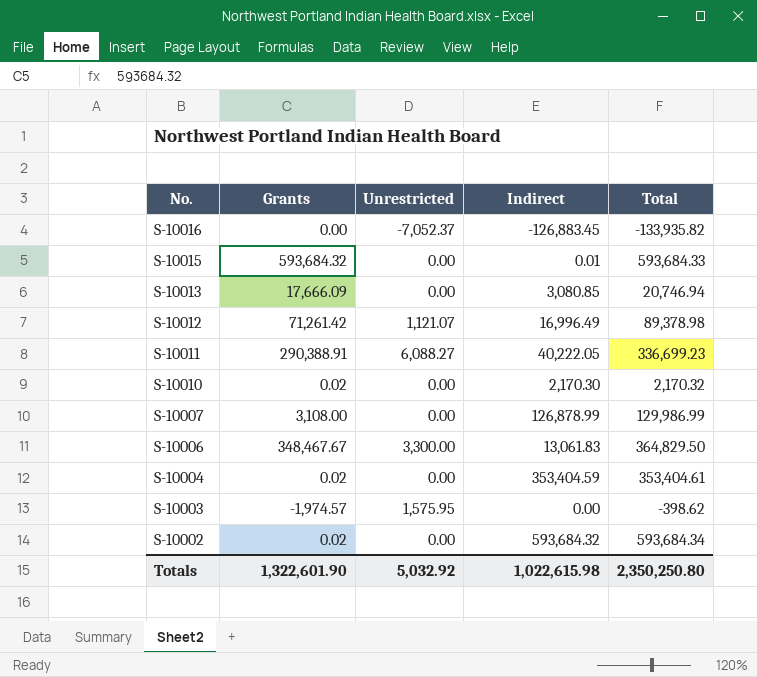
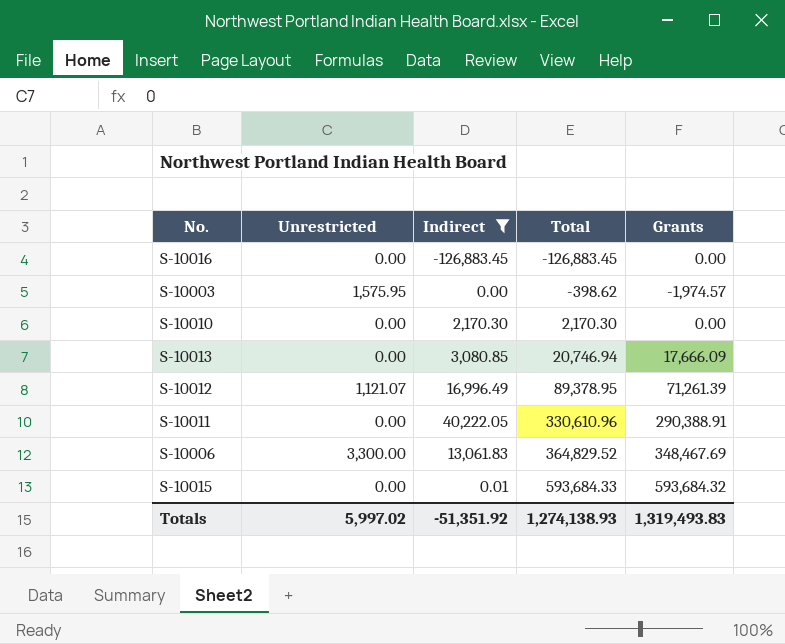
filter: none -> Indirect <= 40,222.05
row order: No. descending -> Total ascending
column Grants | position: 2 -> 5
S-10016 | Unrestricted: -7,052.37 -> 0.00
S-10016 | Total: -133,935.82 -> -126,883.45
S-10010 | Total: 2,170.32 -> 2,170.30
S-10010 | Grants: 0.02 -> 0.00
S-10012 | Total: 89,378.98 -> 89,378.95
S-10012 | Grants: 71,261.42 -> 71,261.39
S-10011 | Unrestricted: 6,088.27 -> 0.00
S-10011 | Total: 336,699.23 -> 330,610.96
S-10006 | Total: 364,829.50 -> 364,829.52
S-10006 | Grants: 348,467.67 -> 348,467.69
Totals | Unrestricted: 5,032.92 -> 5,997.02
Totals | Indirect: 1,022,615.98 -> -51,351.92
Totals | Total: 2,350,250.80 -> 1,274,138.93
Totals | Grants: 1,322,601.90 -> 1,319,493.83

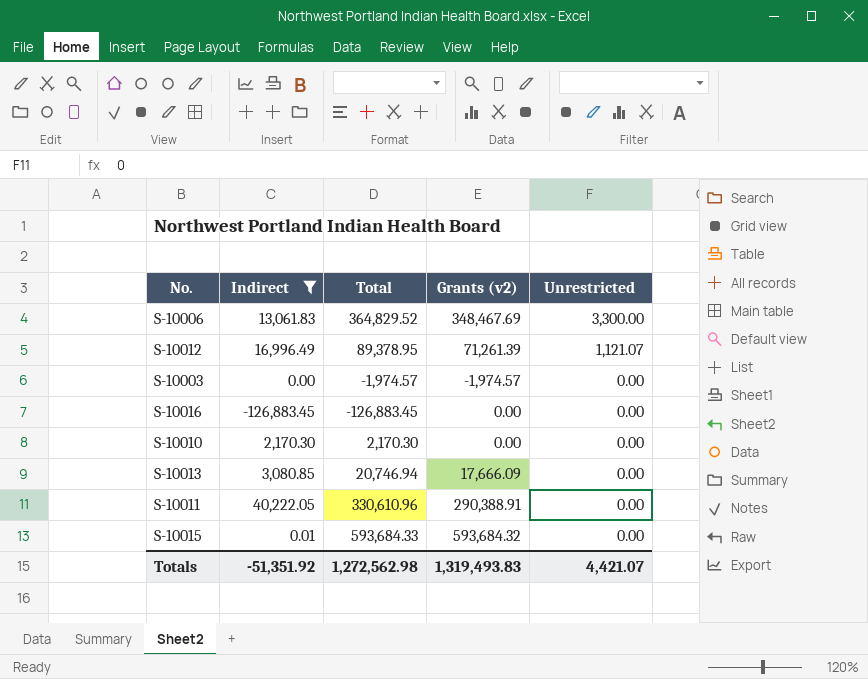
row order: Total ascending -> Unrestricted descending
column name: Grants -> Grants (v2)
column Unrestricted | position: 2 -> 5
S-10003 | Total: -398.62 -> -1,974.57
S-10003 | Unrestricted: 1,575.95 -> 0.00
Totals | Total: 1,274,138.93 -> 1,272,562.98
Totals | Unrestricted: 5,997.02 -> 4,421.07

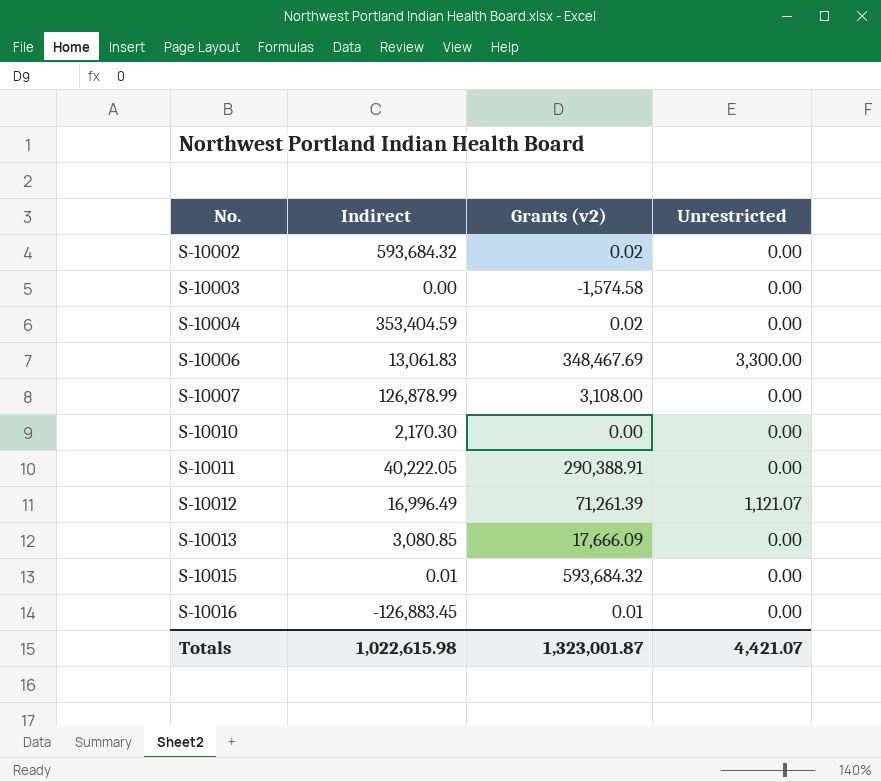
filter: Indirect <= 40,222.05 -> none
row order: Unrestricted descending -> No. ascending
column Total | formula: [Indirect] + [Grants (v2)] + [Unrestricted] -> none
S-10003 | Grants (v2): -1,974.57 -> -1,574.58
S-10016 | Grants (v2): 0.00 -> 0.01
Totals | Indirect: -51,351.92 -> 1,022,615.98
Totals | Grants (v2): 1,319,493.83 -> 1,323,001.87

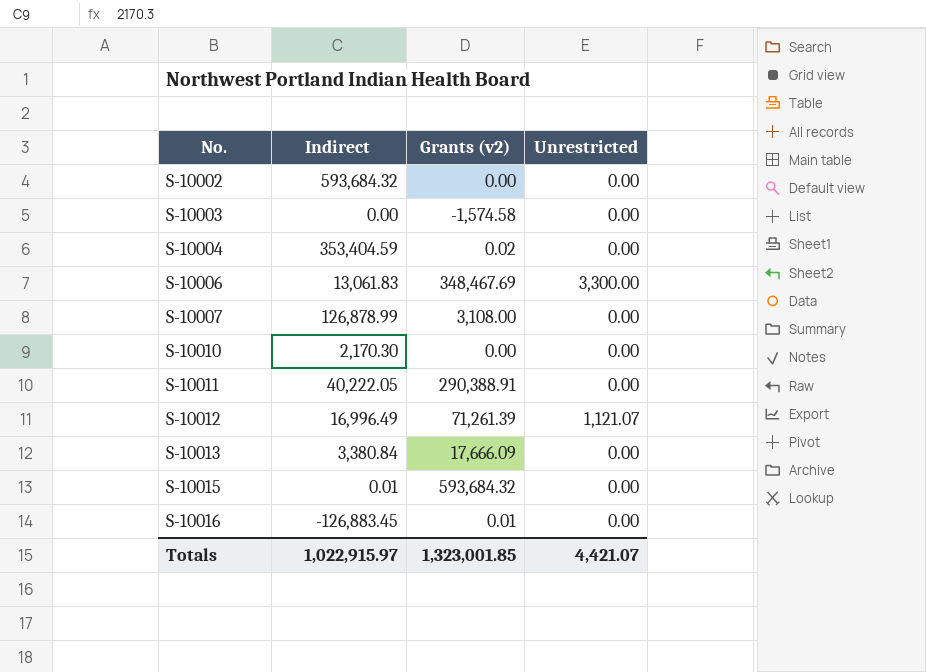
S-10002 | Grants (v2): 0.02 -> 0.00
S-10013 | Indirect: 3,080.85 -> 3,380.84
Totals | Indirect: 1,022,615.98 -> 1,022,915.97
Totals | Grants (v2): 1,323,001.87 -> 1,323,001.85

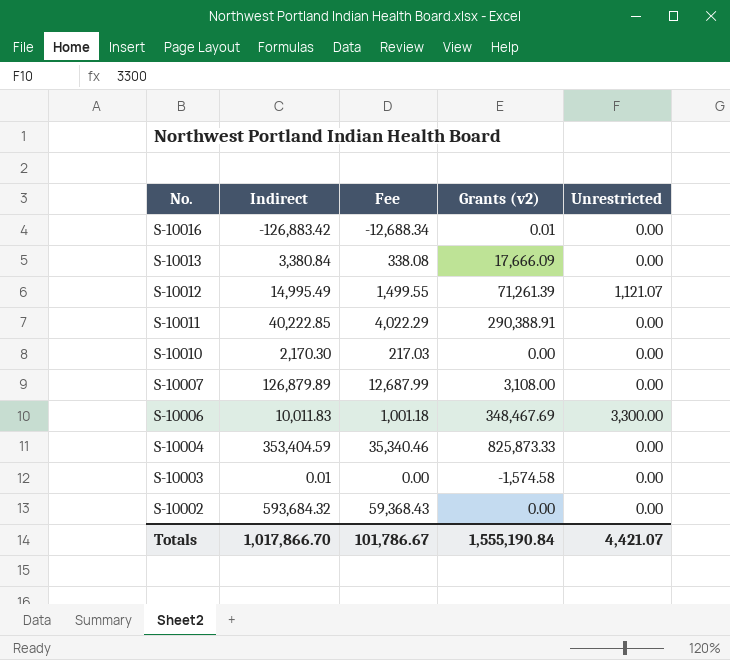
row order: No. ascending -> No. descending
column Fee | formula: none -> [Indirect] * 0.1
row S-10015: 0.01 | 593,684.32 | 0.00 -> none
S-10016 | Indirect: -126,883.45 -> -126,883.42
S-10012 | Indirect: 16,996.49 -> 14,995.49
S-10011 | Indirect: 40,222.05 -> 40,222.85
S-10007 | Indirect: 126,878.99 -> 126,879.89
S-10006 | Indirect: 13,061.83 -> 10,011.83
S-10004 | Grants (v2): 0.02 -> 825,873.33
S-10003 | Indirect: 0.00 -> 0.01
Totals | Indirect: 1,022,915.97 -> 1,017,866.70
Totals | Grants (v2): 1,323,001.85 -> 1,555,190.84

